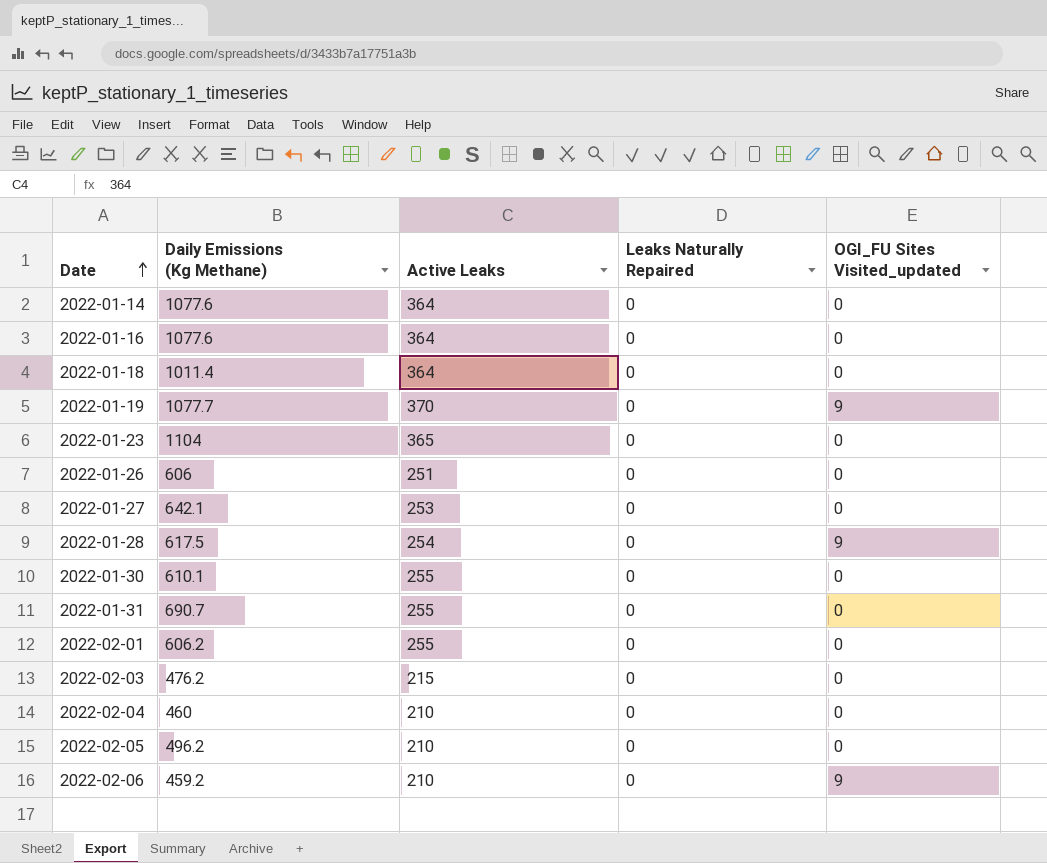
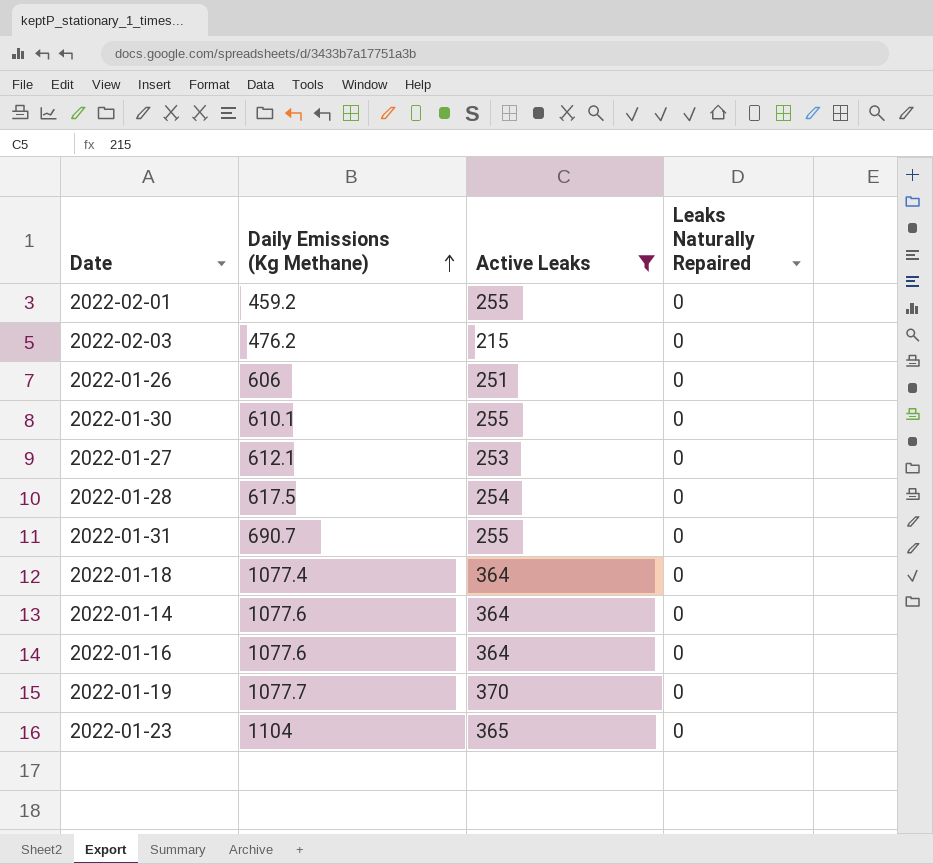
filter: none -> Active Leaks != 210
row order: Date ascending -> Daily Emissions (Kg Methane) ascending
column OGI_FU Sites Visited_updated | position: 5 -> none
2022-02-01 | Daily Emissions (Kg Methane): 606.2 -> 459.2
2022-01-27 | Daily Emissions (Kg Methane): 642.1 -> 612.1
2022-01-18 | Daily Emissions (Kg Methane): 1011.4 -> 1077.4

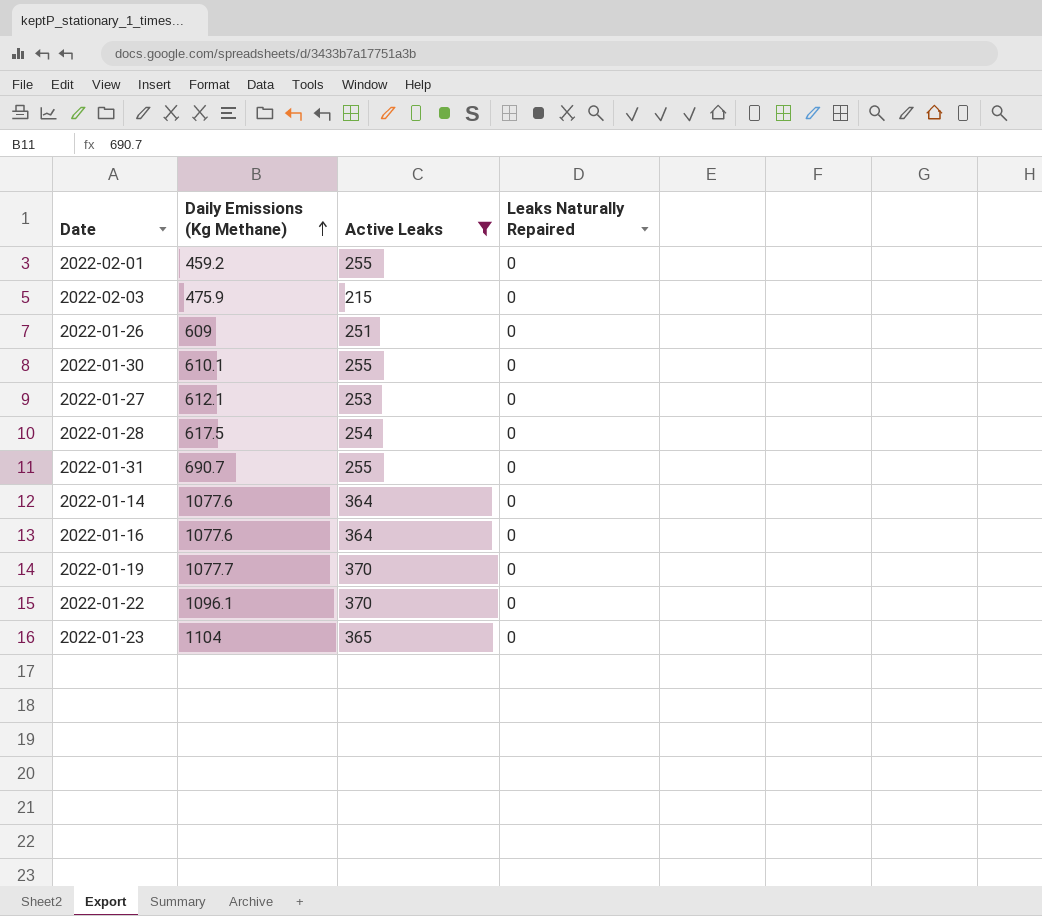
row 2022-01-18: 1077.4 | 364 | 0 -> none
2022-02-03 | Daily Emissions (Kg Methane): 476.2 -> 475.9
2022-01-26 | Daily Emissions (Kg Methane): 606 -> 609
row 2022-01-22: none -> 1096.1 | 370 | 0

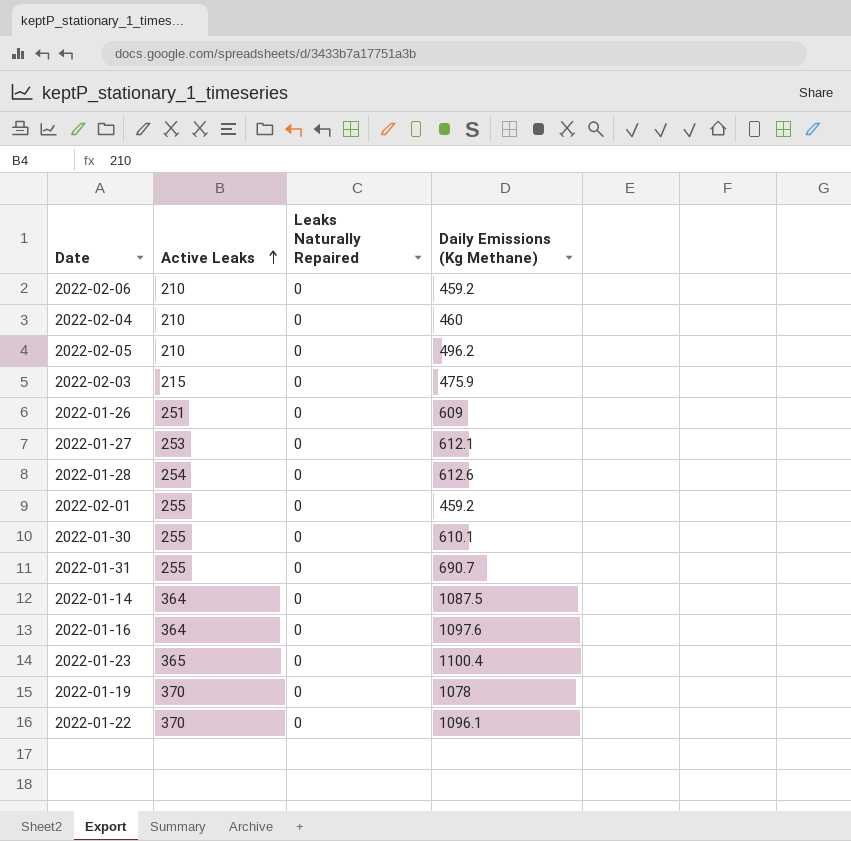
filter: Active Leaks != 210 -> none
row order: Daily Emissions (Kg Methane) ascending -> Active Leaks ascending
column Daily Emissions (Kg Methane) | position: 2 -> 4
2022-01-28 | Daily Emissions (Kg Methane): 617.5 -> 612.6
2022-01-14 | Daily Emissions (Kg Methane): 1077.6 -> 1087.5
2022-01-16 | Daily Emissions (Kg Methane): 1077.6 -> 1097.6
2022-01-23 | Daily Emissions (Kg Methane): 1104 -> 1100.4
2022-01-19 | Daily Emissions (Kg Methane): 1077.7 -> 1078

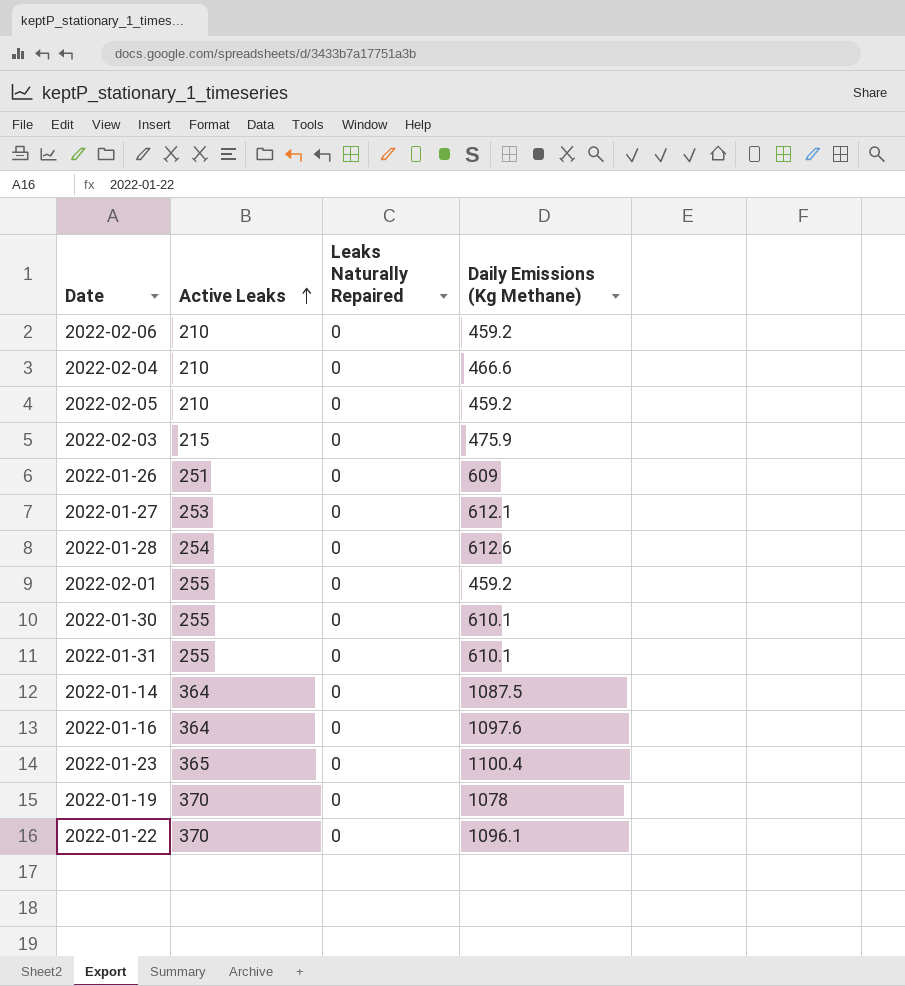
2022-02-04 | Daily Emissions (Kg Methane): 460 -> 466.6
2022-02-05 | Daily Emissions (Kg Methane): 496.2 -> 459.2
2022-01-31 | Daily Emissions (Kg Methane): 690.7 -> 610.1

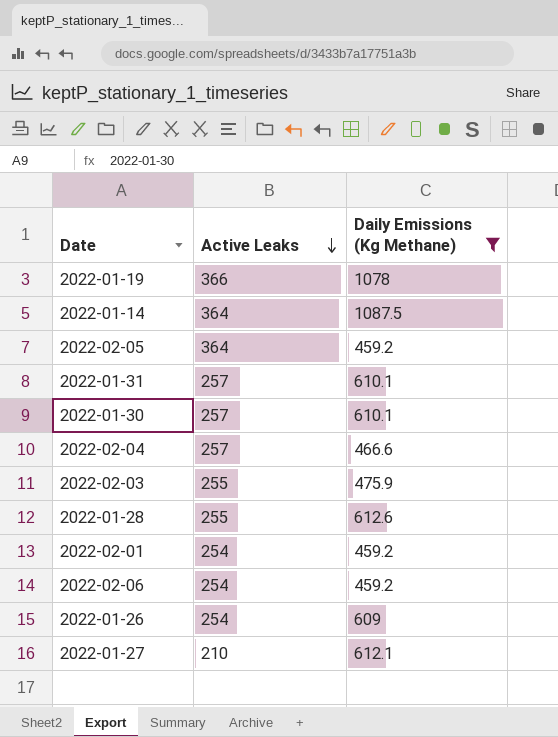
filter: none -> Daily Emissions (Kg Methane) <= 1087.5
row order: Active Leaks ascending -> Active Leaks descending
column Leaks Naturally Repaired | position: 3 -> none
2022-01-19 | Active Leaks: 370 -> 366
2022-02-05 | Active Leaks: 210 -> 364
2022-01-31 | Active Leaks: 255 -> 257
2022-01-30 | Active Leaks: 255 -> 257
2022-02-04 | Active Leaks: 210 -> 257
2022-02-03 | Active Leaks: 215 -> 255
2022-01-28 | Active Leaks: 254 -> 255
2022-02-01 | Active Leaks: 255 -> 254
2022-02-06 | Active Leaks: 210 -> 254
2022-01-26 | Active Leaks: 251 -> 254
2022-01-27 | Active Leaks: 253 -> 210

